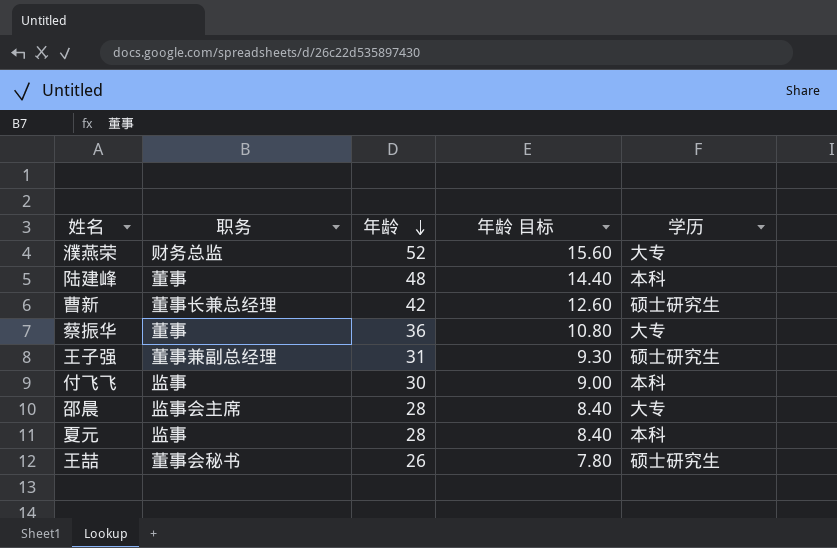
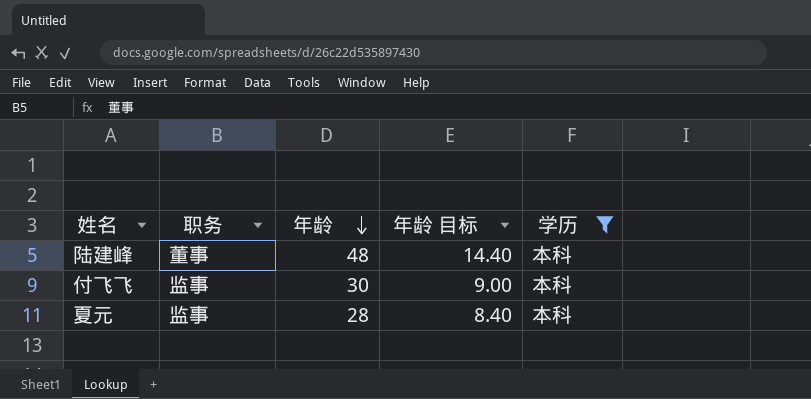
filter: none -> 学历 = 本科

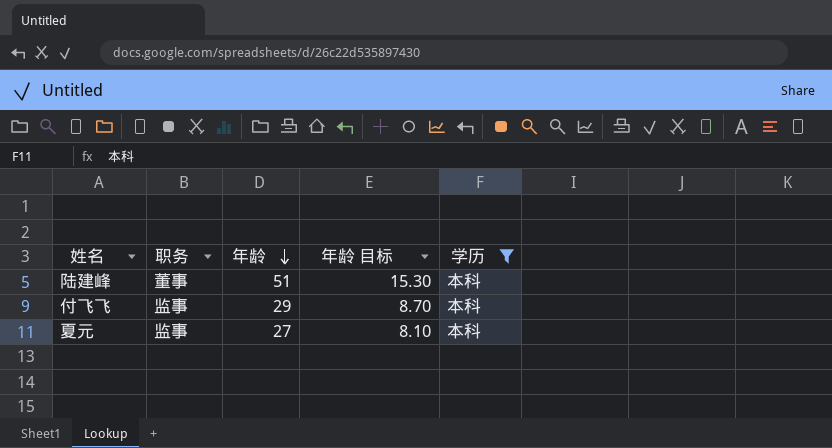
陆建峰 | 年龄: 48 -> 51
陆建峰 | 年龄 目标: 14.40 -> 15.30
付飞飞 | 年龄: 30 -> 29
付飞飞 | 年龄 目标: 9.00 -> 8.70
夏元 | 年龄: 28 -> 27
夏元 | 年龄 目标: 8.40 -> 8.10

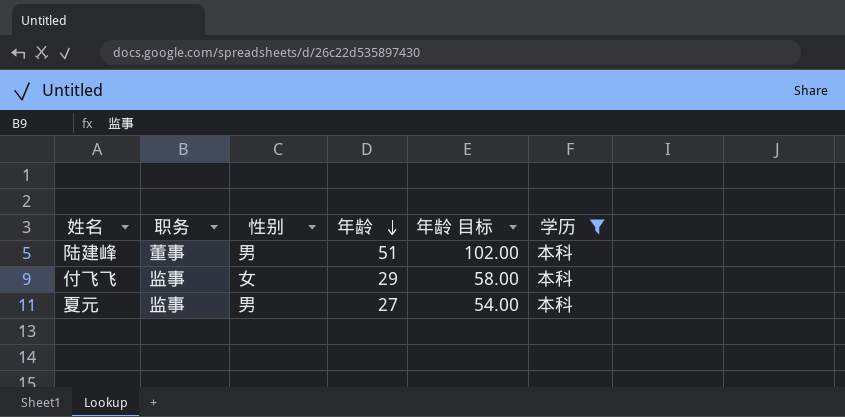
column 性别 | position: none -> 3
column 年龄 目标 | formula: [年龄] * 0.3 -> [年龄] * 2

